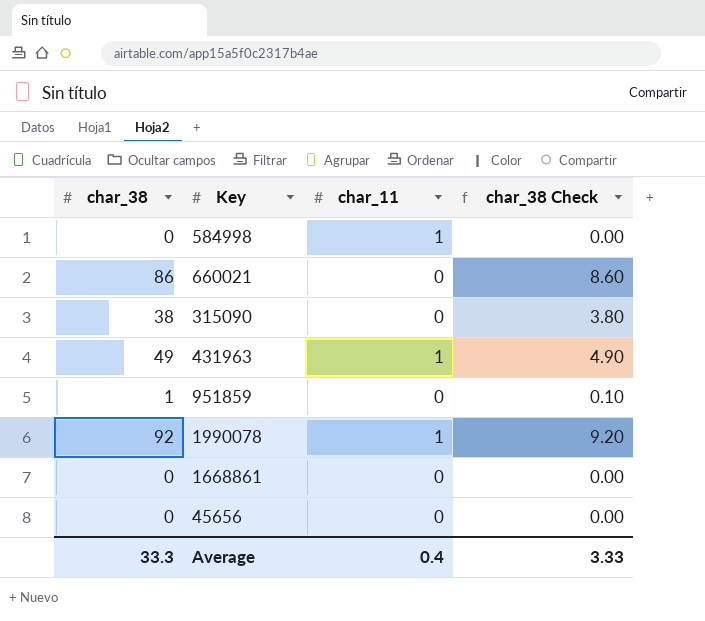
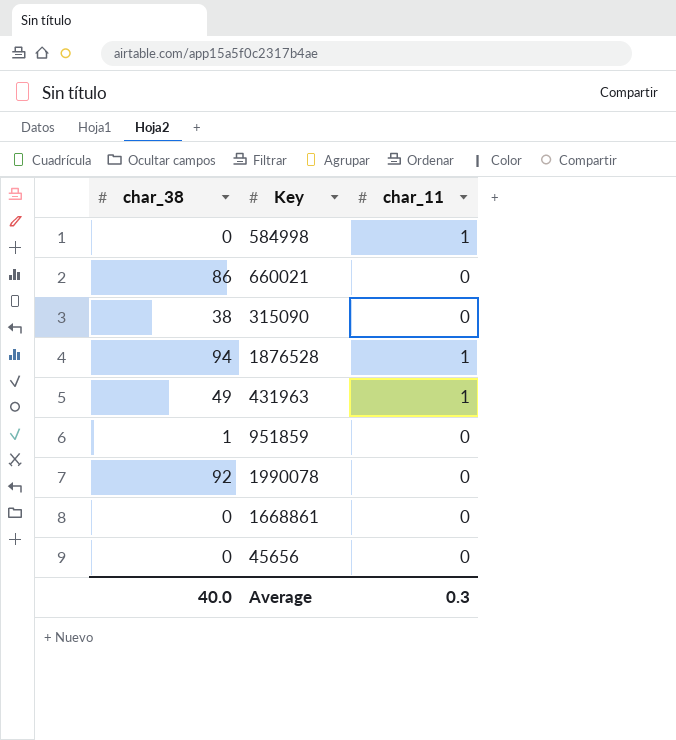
column char_38 Check | formula: [char_38] * 0.1 -> none
row 1876528: none -> 94 | 1
1990078 | char_11: 1 -> 0
Average | char_38: 33.3 -> 40.0
Average | char_11: 0.4 -> 0.3

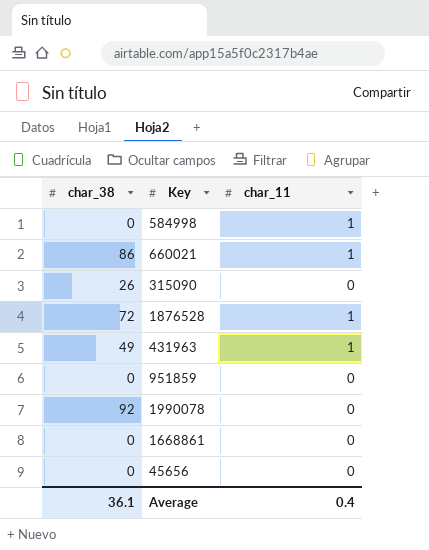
660021 | char_11: 0 -> 1
315090 | char_38: 38 -> 26
1876528 | char_38: 94 -> 72
951859 | char_38: 1 -> 0
Average | char_38: 40.0 -> 36.1
Average | char_11: 0.3 -> 0.4

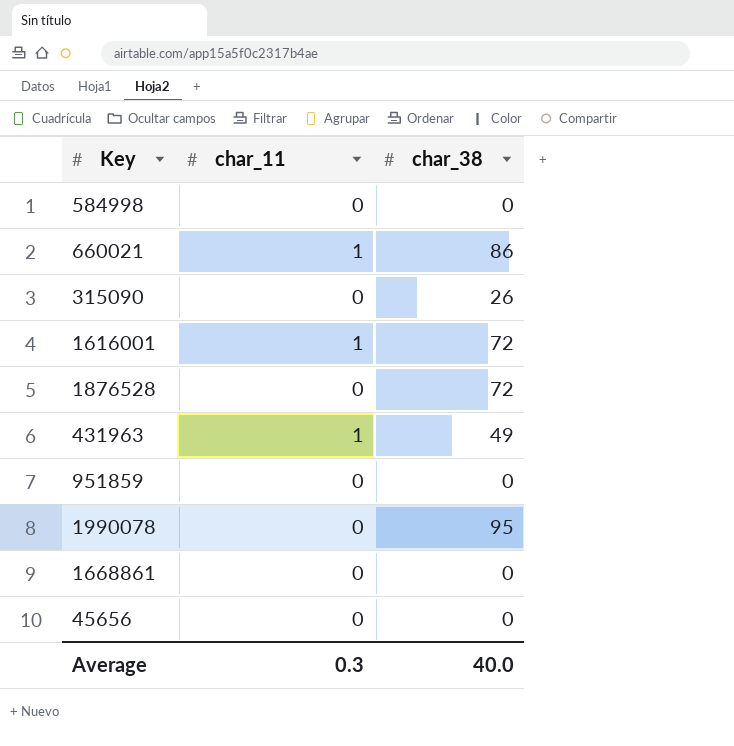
column char_38 | position: 1 -> 3
584998 | char_11: 1 -> 0
row 1616001: none -> 1 | 72
1876528 | char_11: 1 -> 0
1990078 | char_38: 92 -> 95
Average | char_11: 0.4 -> 0.3
Average | char_38: 36.1 -> 40.0

